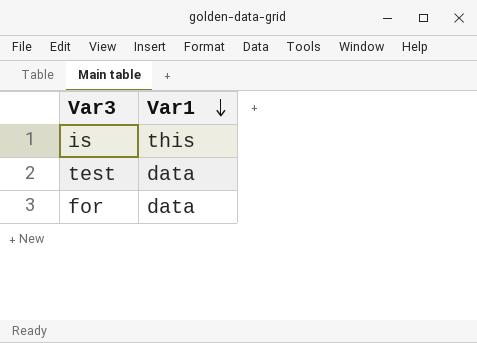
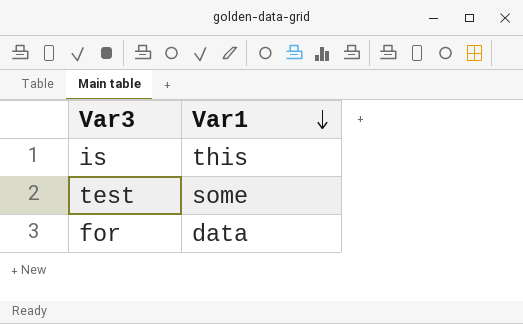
test | Var1: data -> some

